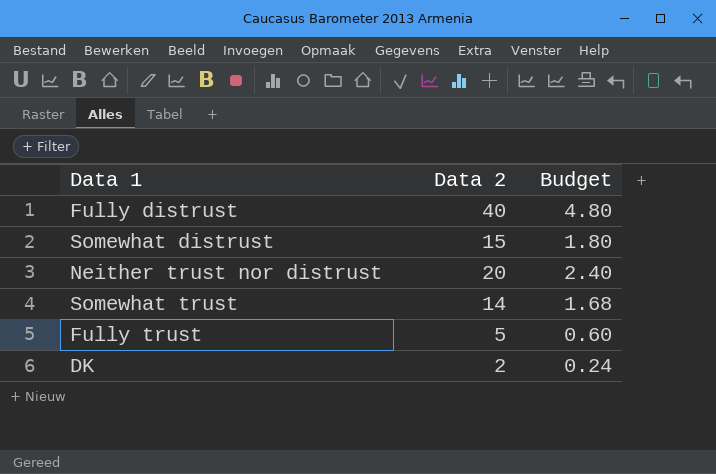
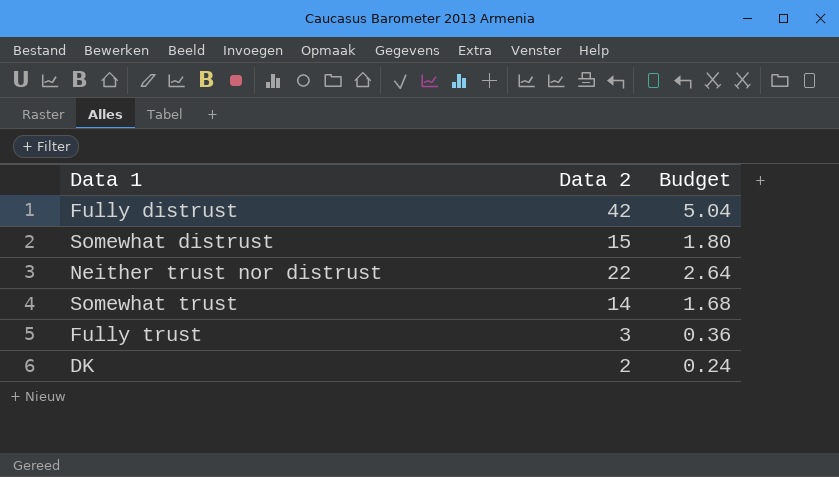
Fully distrust | Data 2: 40 -> 42
Fully distrust | Budget: 4.80 -> 5.04
Neither trust nor distrust | Data 2: 20 -> 22
Neither trust nor distrust | Budget: 2.40 -> 2.64
Fully trust | Data 2: 5 -> 3
Fully trust | Budget: 0.60 -> 0.36

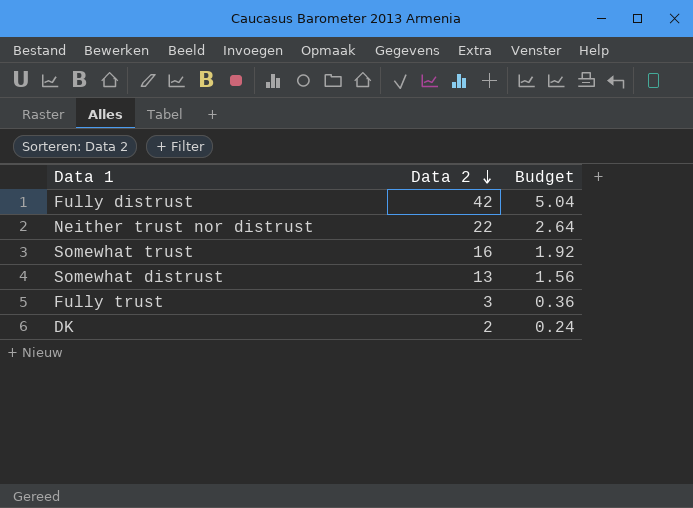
row order: none -> Data 2 descending
Somewhat trust | Data 2: 14 -> 16
Somewhat trust | Budget: 1.68 -> 1.92
Somewhat distrust | Data 2: 15 -> 13
Somewhat distrust | Budget: 1.80 -> 1.56

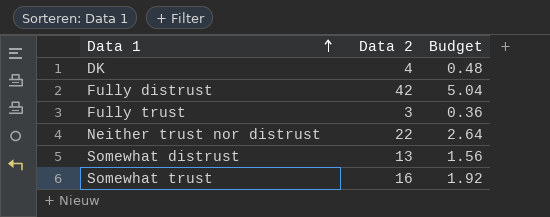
row order: Data 2 descending -> Data 1 ascending
DK | Data 2: 2 -> 4
DK | Budget: 0.24 -> 0.48

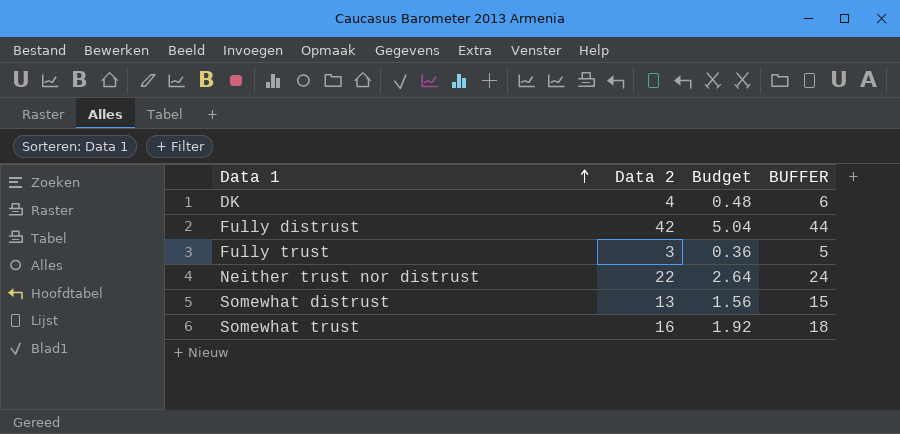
column BUFFER | formula: none -> [Data 2] + 2

